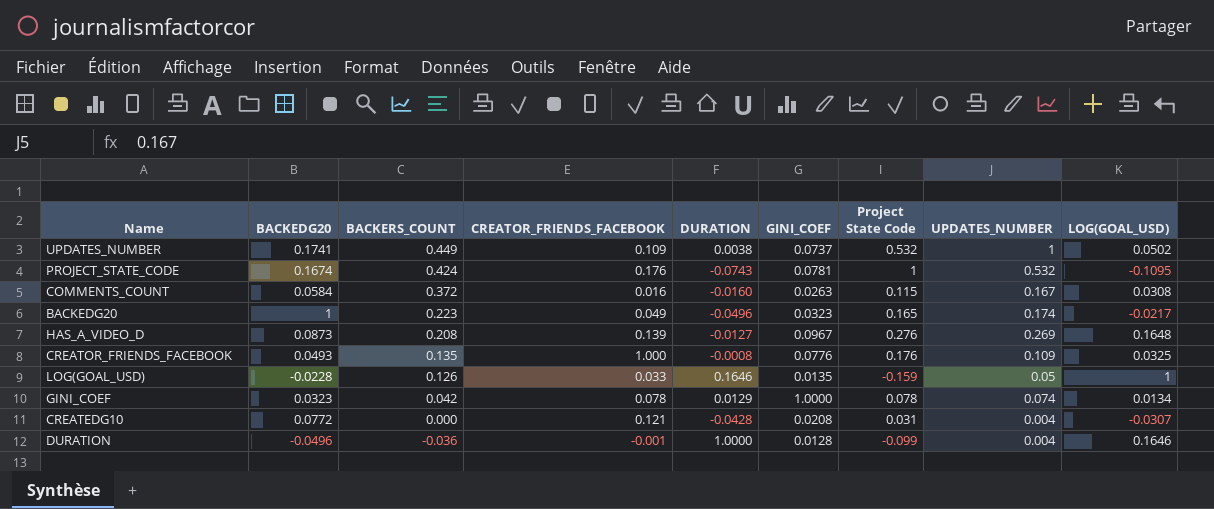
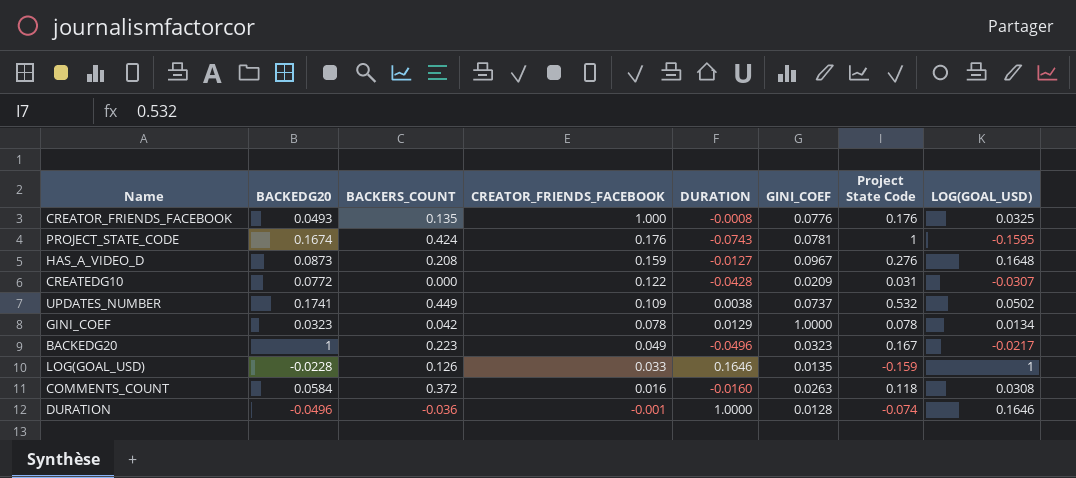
row order: BACKERS_COUNT descending -> CREATOR_FRIENDS_FACEBOOK descending
column UPDATES_NUMBER | position: 8 -> none
PROJECT_STATE_CODE | LOG(GOAL_USD): -0.1095 -> -0.1595
HAS_A_VIDEO_D | CREATOR_FRIENDS_FACEBOOK: 0.139 -> 0.159
CREATEDG10 | CREATOR_FRIENDS_FACEBOOK: 0.121 -> 0.122
CREATEDG10 | GINI_COEF: 0.0208 -> 0.0209
BACKEDG20 | Project State Code: 0.165 -> 0.167
COMMENTS_COUNT | Project State Code: 0.115 -> 0.118
DURATION | Project State Code: -0.099 -> -0.074

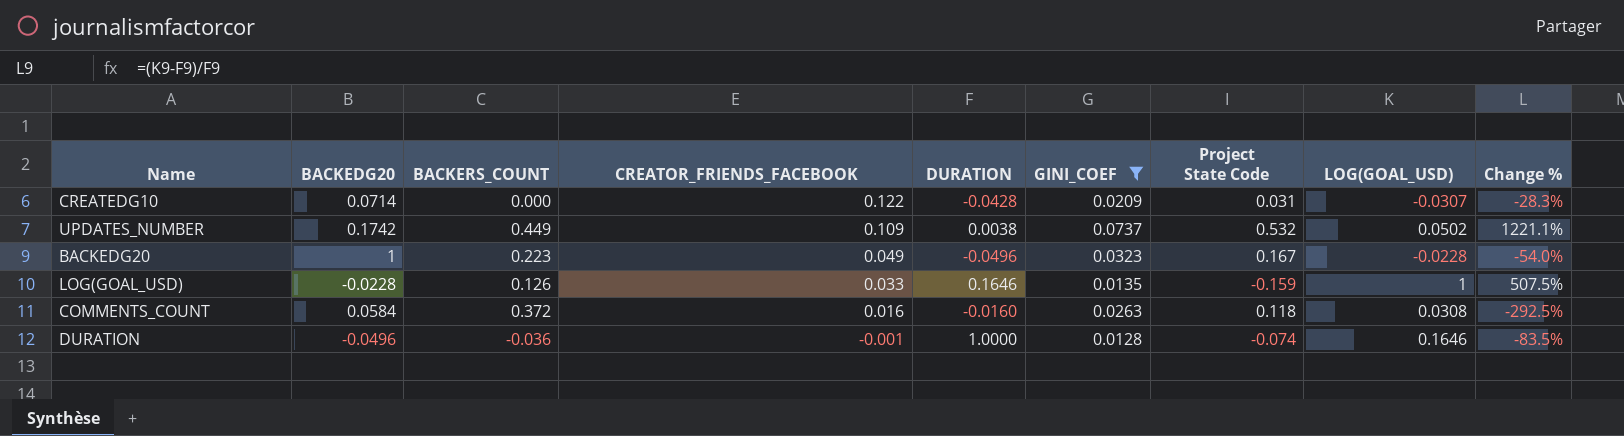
filter: none -> GINI_COEF <= 0.0737
column Change % | formula: none -> ([LOG(GOAL_USD)] - [DURATION]) / [DURATION]
CREATEDG10 | BACKEDG20: 0.0772 -> 0.0714
UPDATES_NUMBER | BACKEDG20: 0.1741 -> 0.1742
BACKEDG20 | LOG(GOAL_USD): -0.0217 -> -0.0228

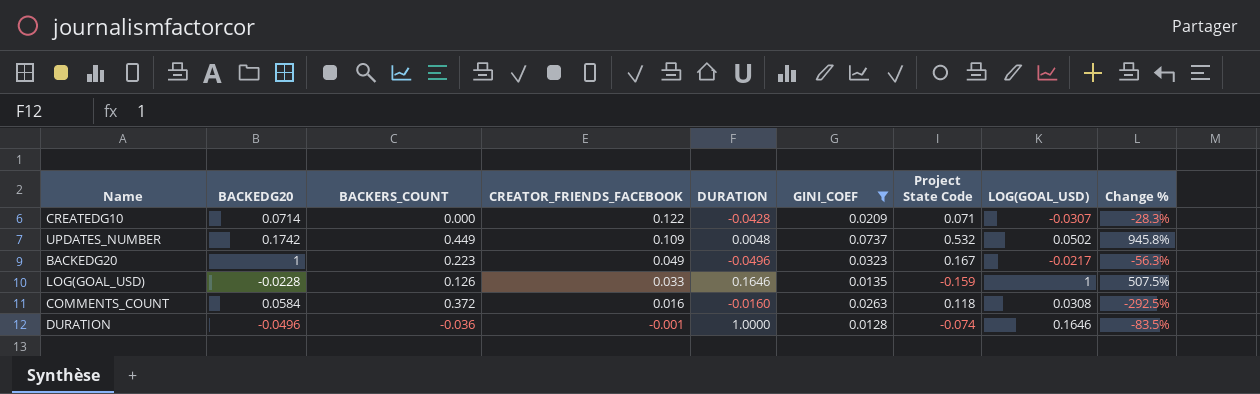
CREATEDG10 | Project State Code: 0.031 -> 0.071
UPDATES_NUMBER | DURATION: 0.0038 -> 0.0048
UPDATES_NUMBER | Change %: 1221.1% -> 945.8%
BACKEDG20 | LOG(GOAL_USD): -0.0228 -> -0.0217
BACKEDG20 | Change %: -54.0% -> -56.3%

